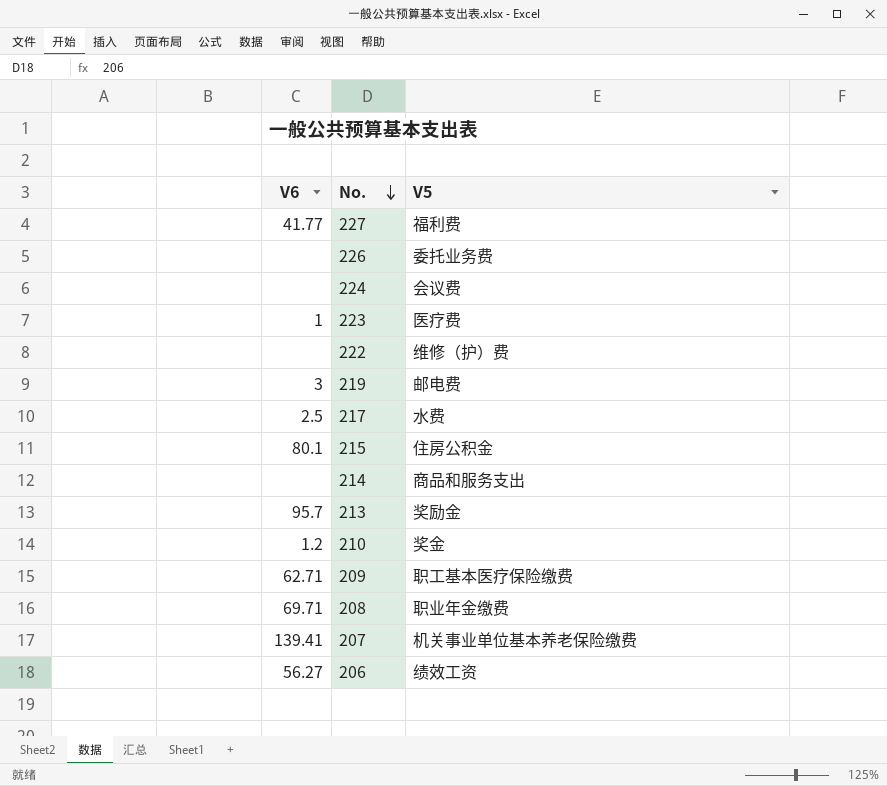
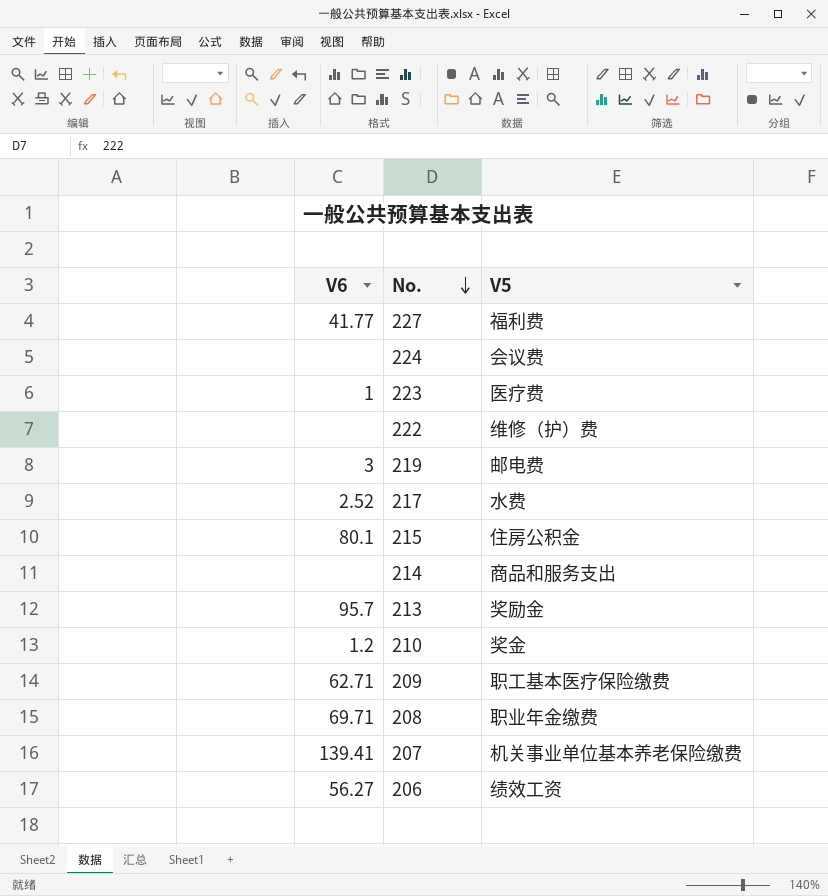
row 226: none | 委托业务费 -> none
217 | V6: 2.5 -> 2.52

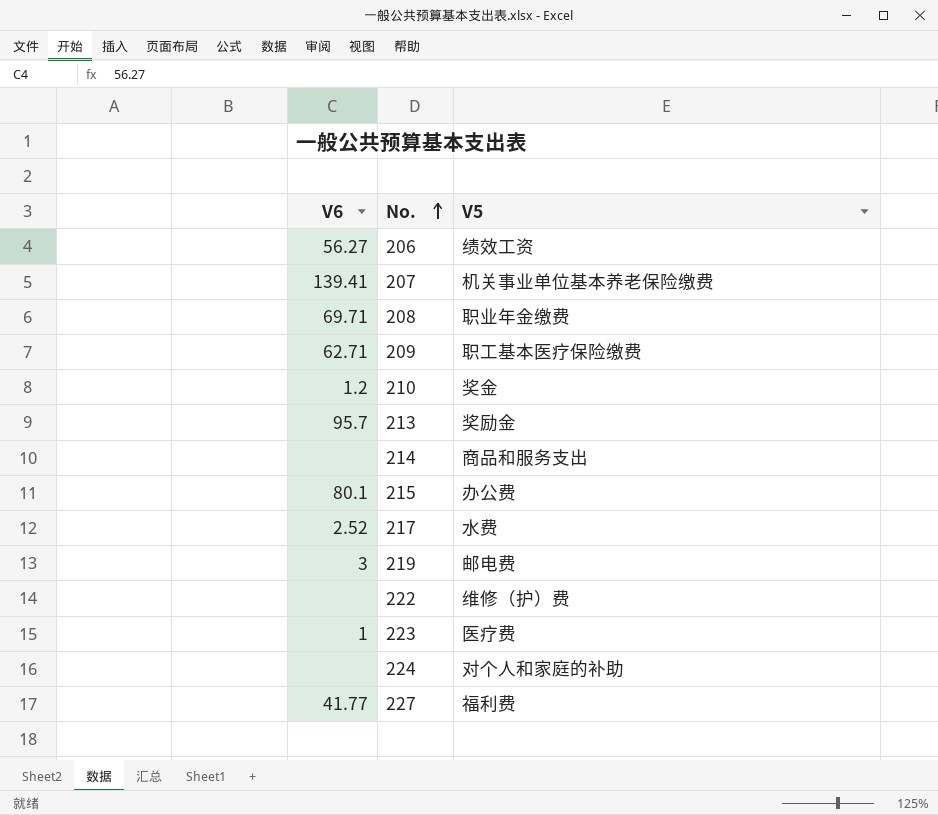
row order: No. descending -> No. ascending
215 | V5: 住房公积金 -> 办公费
224 | V5: 会议费 -> 对个人和家庭的补助

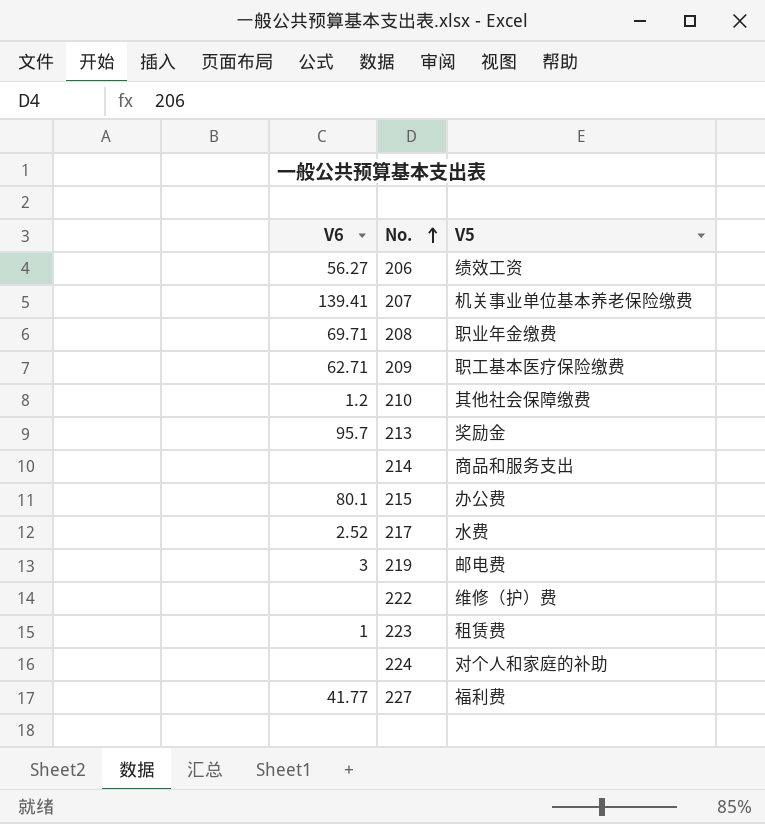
210 | V5: 奖金 -> 其他社会保障缴费
223 | V5: 医疗费 -> 租赁费

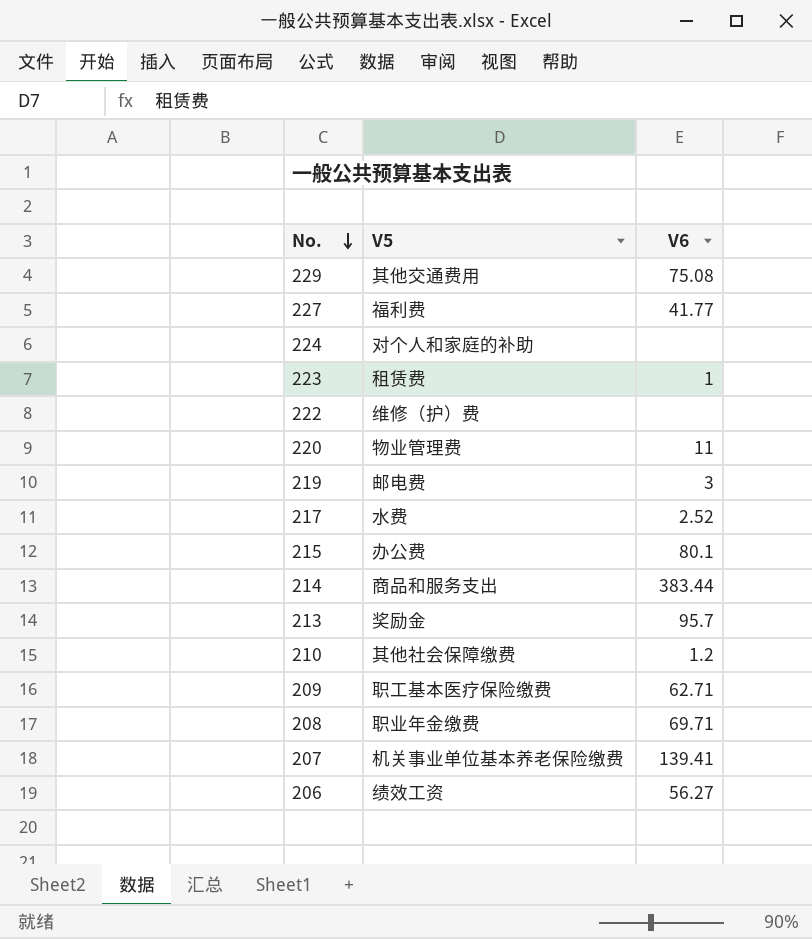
row order: No. ascending -> No. descending
column V6 | position: 1 -> 3
row 229: none -> 其他交通费用 | 75.08
row 220: none -> 物业管理费 | 11
214 | V6: none -> 383.44

